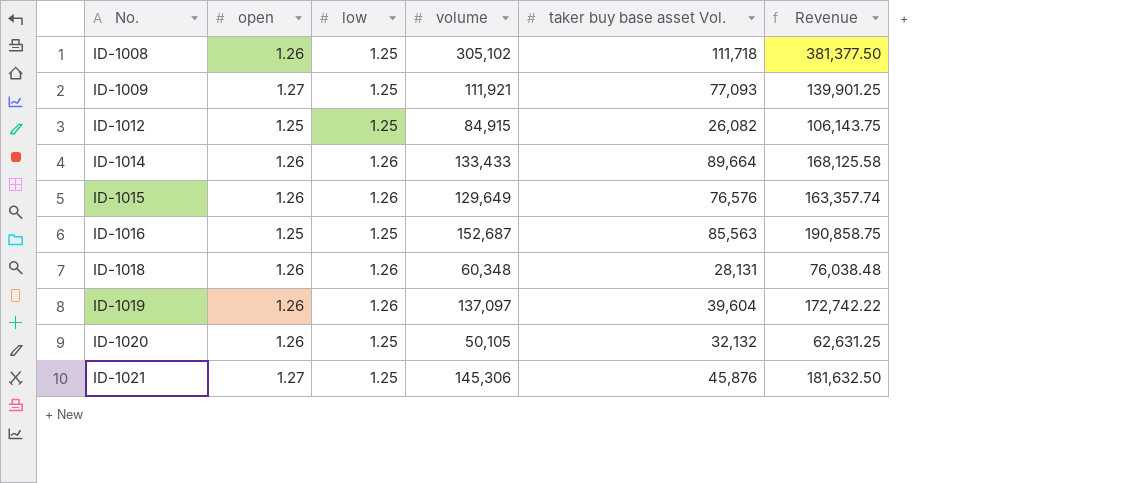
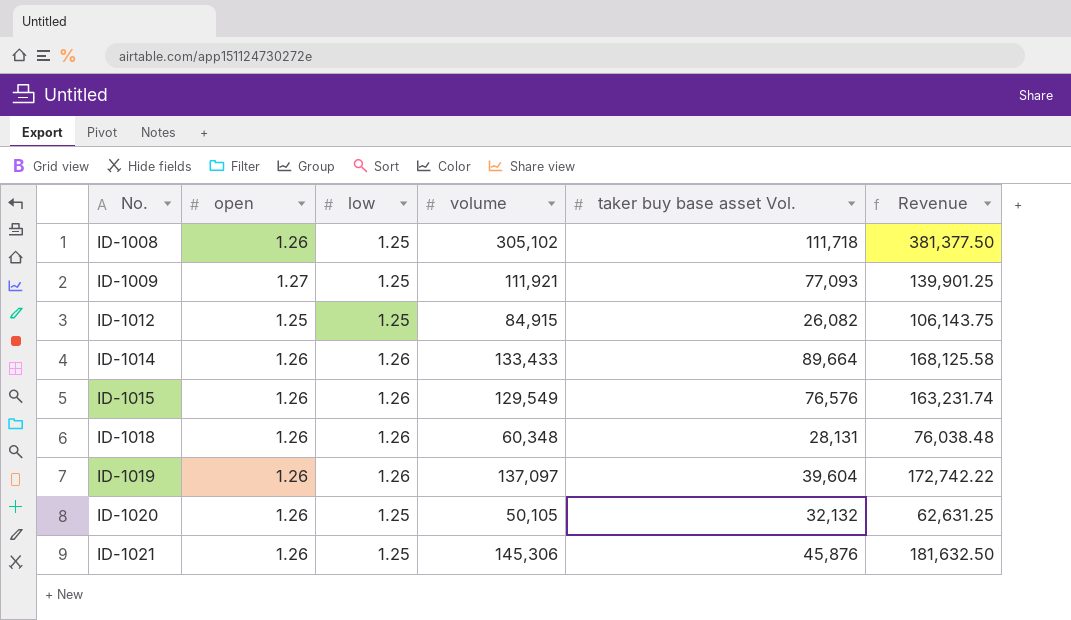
row ID-1016: 1.25 | 1.25 | 152,687 | 85,563 | 190,858.75 -> none
ID-1015 | volume: 129,649 -> 129,549
ID-1015 | Revenue: 163,357.74 -> 163,231.74
ID-1021 | open: 1.27 -> 1.26

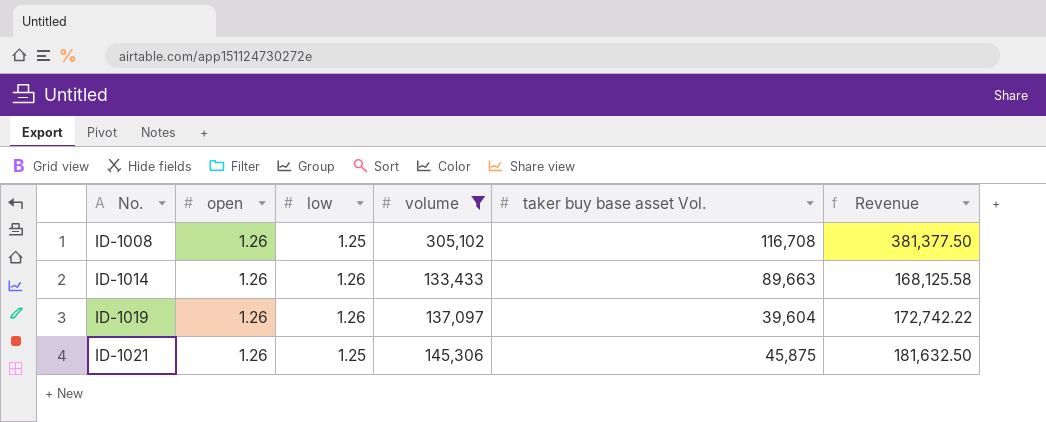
filter: none -> volume >= 133,433
ID-1008 | taker buy base asset Vol.: 111,718 -> 116,708
ID-1014 | taker buy base asset Vol.: 89,664 -> 89,663
ID-1021 | taker buy base asset Vol.: 45,876 -> 45,875

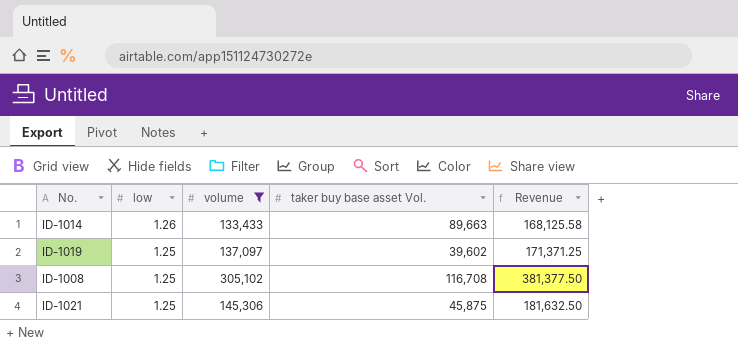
row order: No. ascending -> low descending
column open | position: 2 -> none
ID-1019 | low: 1.26 -> 1.25
ID-1019 | taker buy base asset Vol.: 39,604 -> 39,602
ID-1019 | Revenue: 172,742.22 -> 171,371.25

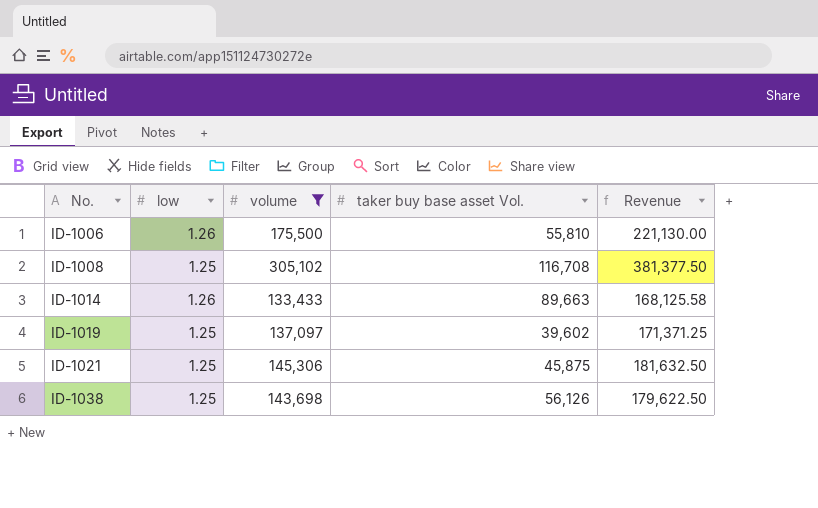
row order: low descending -> No. ascending
row ID-1006: none -> 1.26 | 175,500 | 55,810 | 221,130.00
row ID-1038: none -> 1.25 | 143,698 | 56,126 | 179,622.50

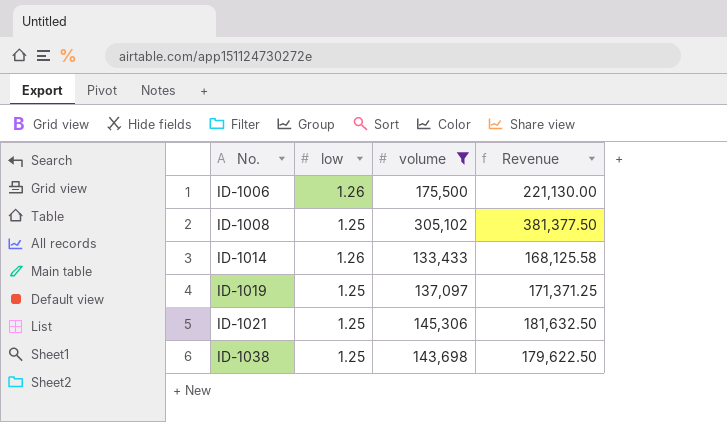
column taker buy base asset Vol. | position: 4 -> none

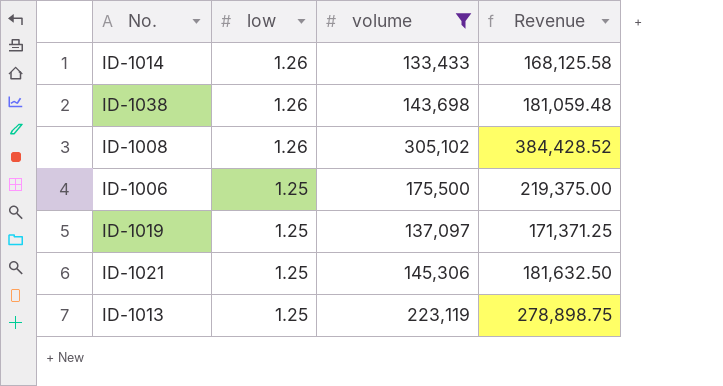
row order: No. ascending -> low descending
ID-1038 | low: 1.25 -> 1.26
ID-1038 | Revenue: 179,622.50 -> 181,059.48
ID-1008 | low: 1.25 -> 1.26
ID-1008 | Revenue: 381,377.50 -> 384,428.52
ID-1006 | low: 1.26 -> 1.25
ID-1006 | Revenue: 221,130.00 -> 219,375.00
row ID-1013: none -> 1.25 | 223,119 | 278,898.75

